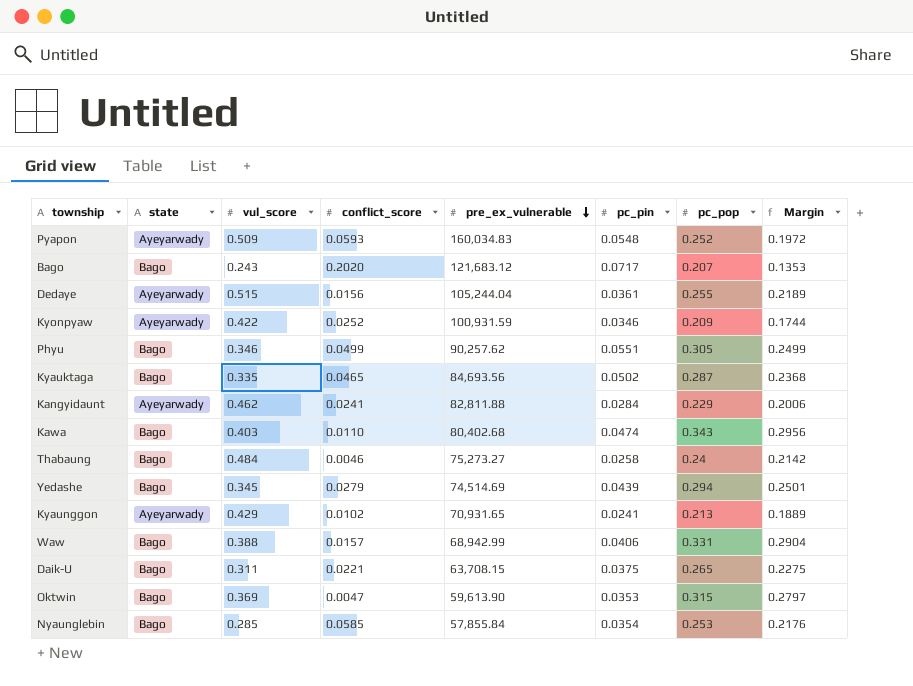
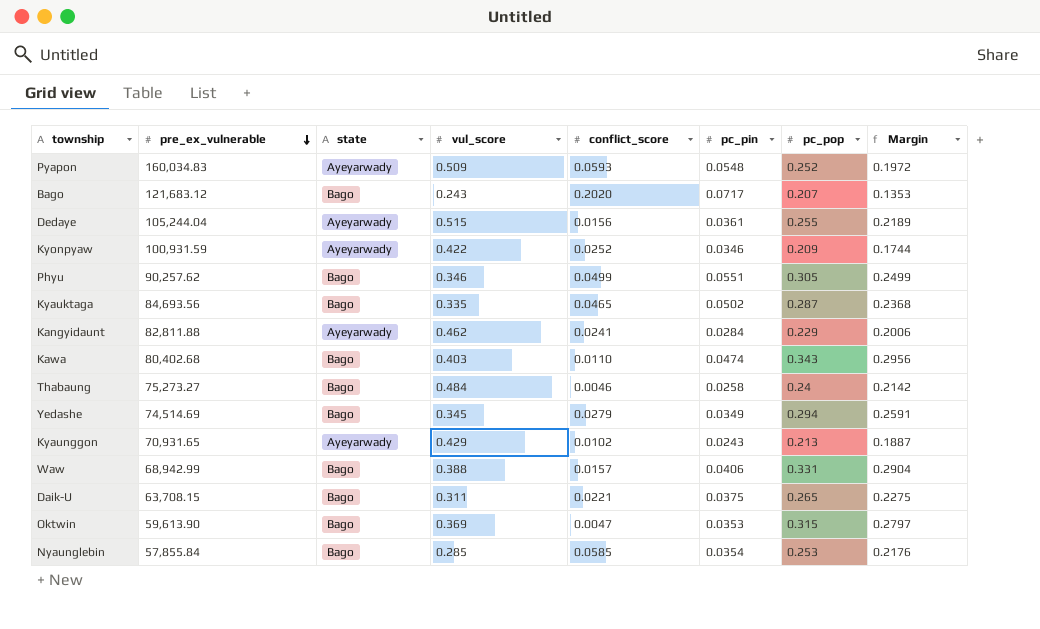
column pre_ex_vulnerable | position: 5 -> 2
Yedashe | pc_pin: 0.0439 -> 0.0349
Yedashe | Margin: 0.2501 -> 0.2591
Kyaunggon | pc_pin: 0.0241 -> 0.0243
Kyaunggon | Margin: 0.1889 -> 0.1887

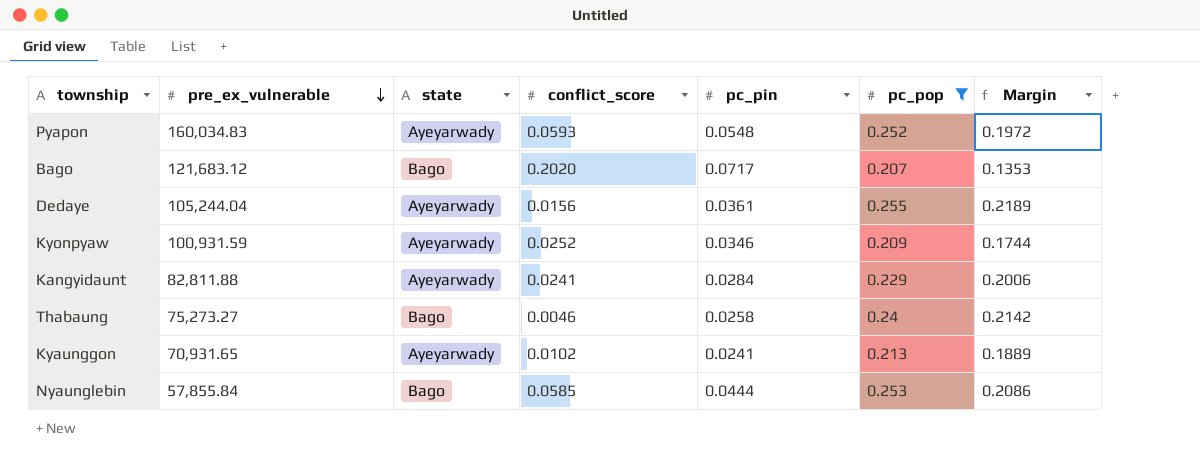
filter: none -> pc_pop <= 0.255
column vul_score | position: 4 -> none
Kyaunggon | pc_pin: 0.0243 -> 0.0241
Kyaunggon | Margin: 0.1887 -> 0.1889
Nyaunglebin | pc_pin: 0.0354 -> 0.0444
Nyaunglebin | Margin: 0.2176 -> 0.2086

